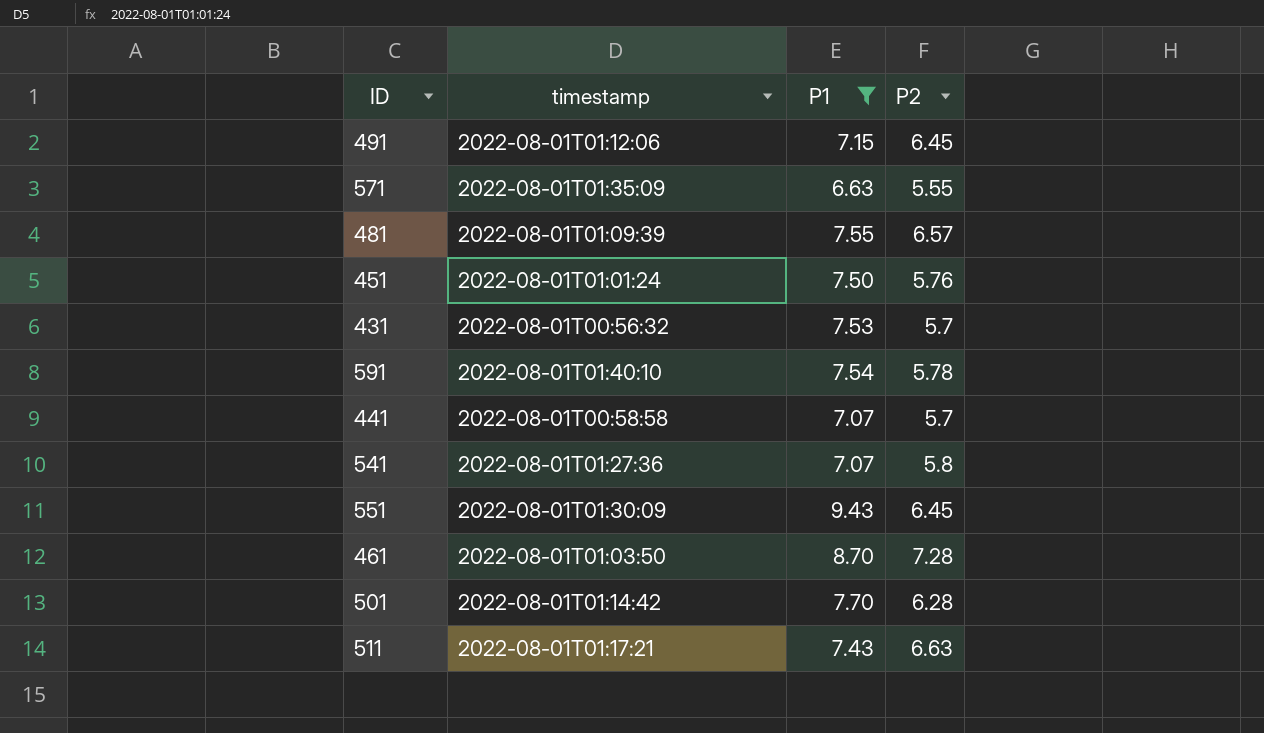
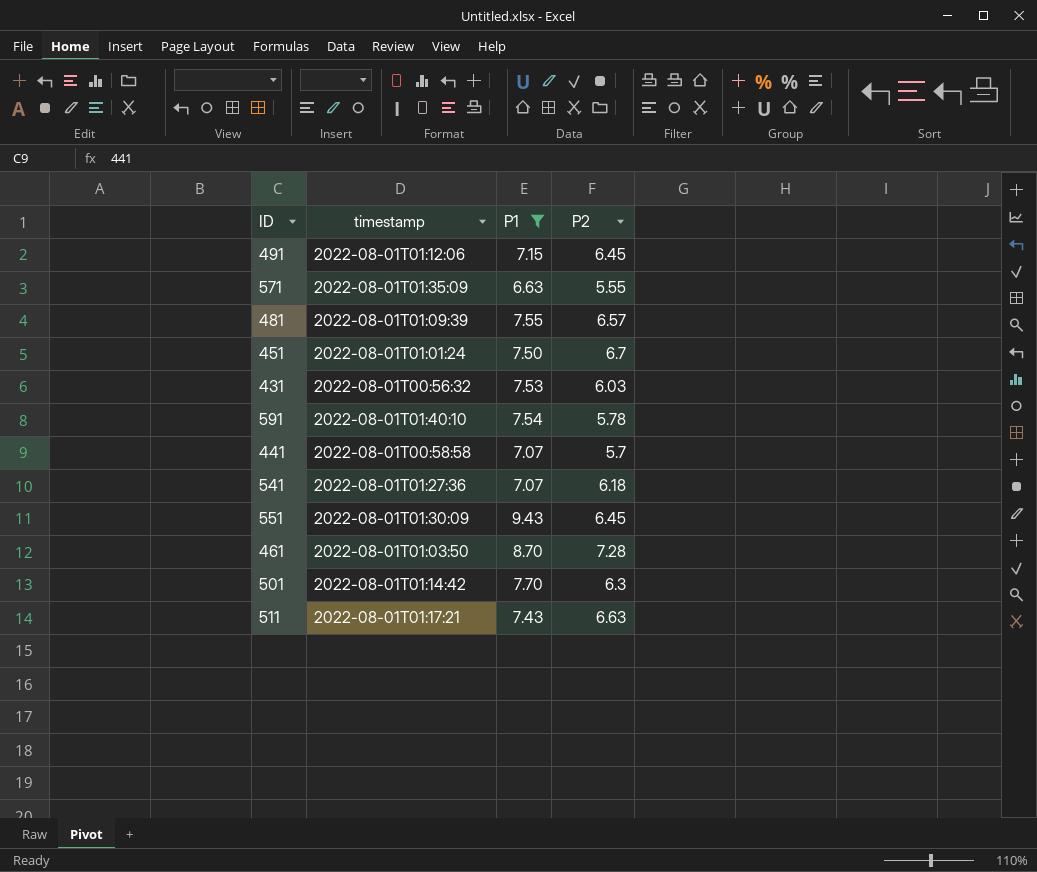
451 | P2: 5.76 -> 6.7
431 | P2: 5.7 -> 6.03
541 | P2: 5.8 -> 6.18
501 | P2: 6.28 -> 6.3

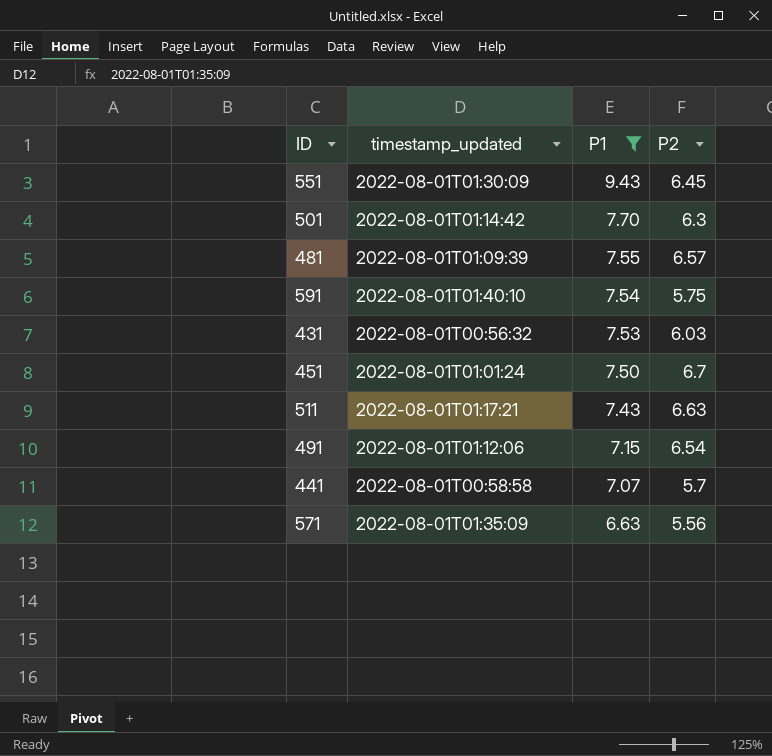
row order: none -> P1 descending
column name: timestamp -> timestamp_updated
row 541: 2022-08-01T01:27:36 | 7.07 | 6.18 -> none
row 461: 2022-08-01T01:03:50 | 8.70 | 7.28 -> none
591 | P2: 5.78 -> 5.75
491 | P2: 6.45 -> 6.54
571 | P2: 5.55 -> 5.56

